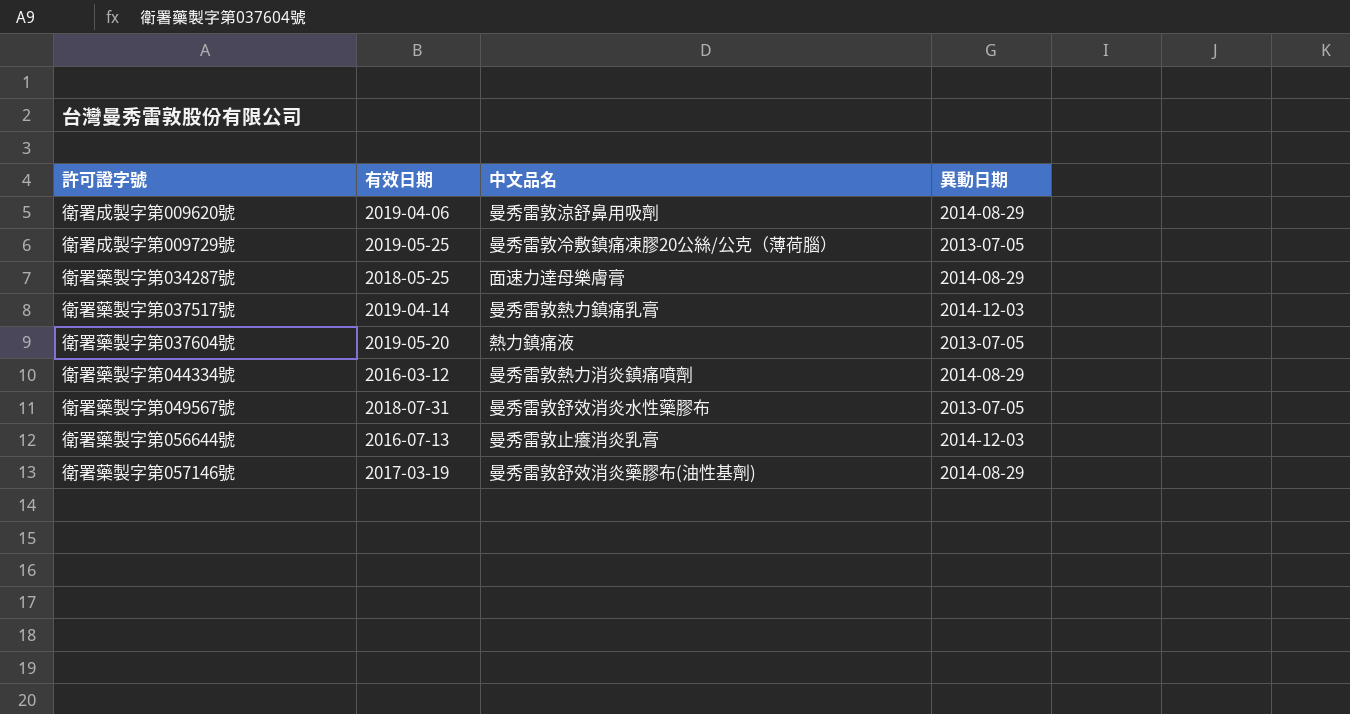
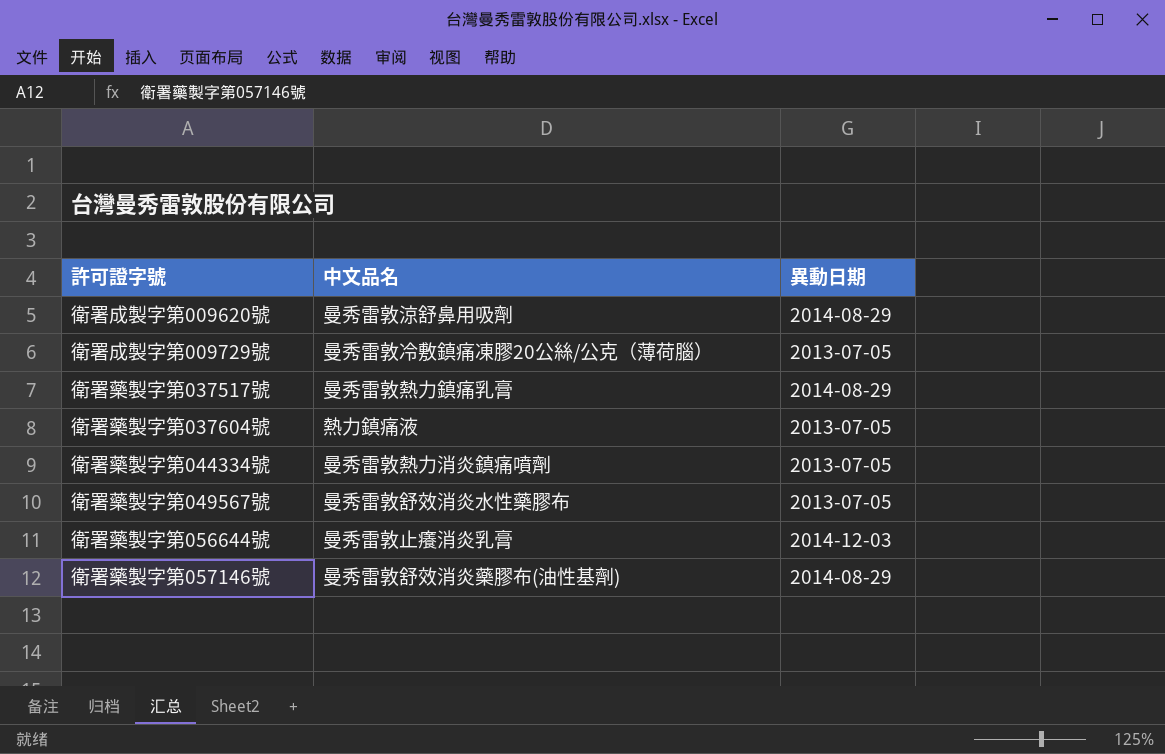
column 有效日期 | position: 2 -> none
row 衛署藥製字第034287號: 2018-05-25 | 面速力達母樂膚膏 | 2014-08-29 -> none
衛署藥製字第037517號 | 異動日期: 2014-12-03 -> 2014-08-29
衛署藥製字第044334號 | 異動日期: 2014-08-29 -> 2013-07-05

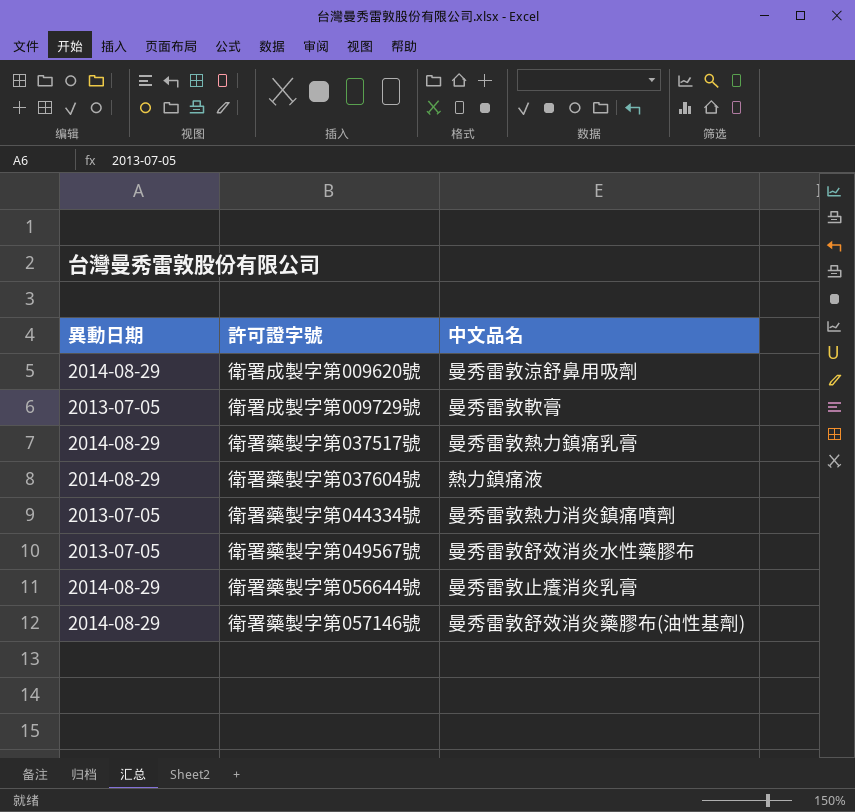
column 異動日期 | position: 3 -> 1
衛署成製字第009729號 | 中文品名: 曼秀雷敦冷敷鎮痛凍膠20公絲/公克（薄荷腦） -> 曼秀雷敦軟膏
衛署藥製字第037604號 | 異動日期: 2013-07-05 -> 2014-08-29
衛署藥製字第056644號 | 異動日期: 2014-12-03 -> 2014-08-29

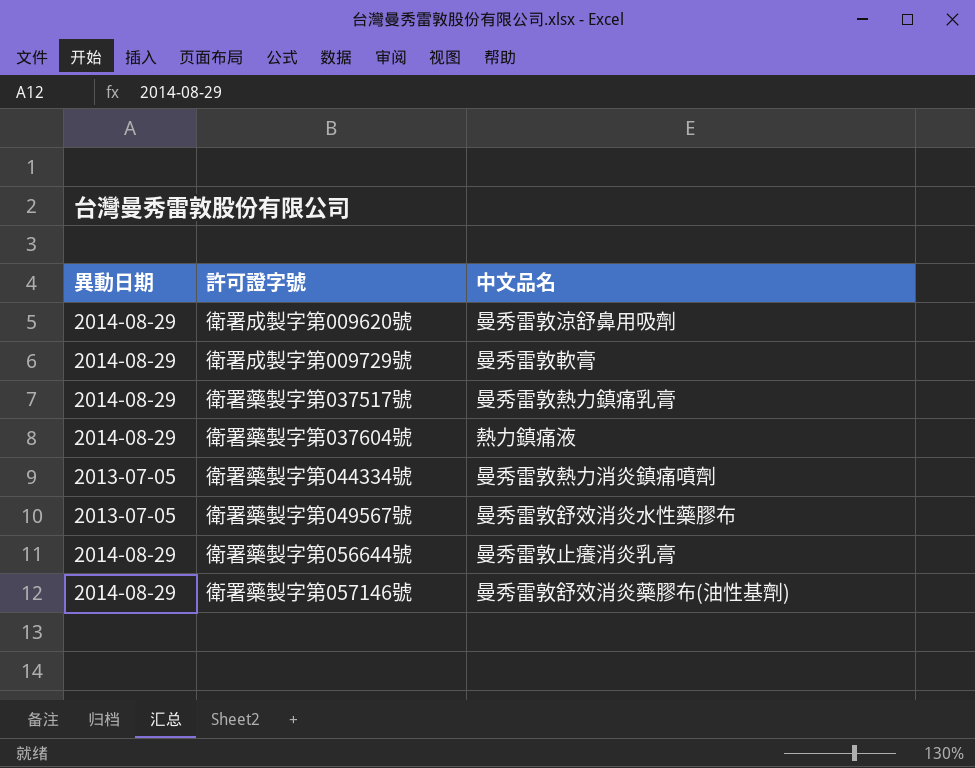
衛署成製字第009729號 | 異動日期: 2013-07-05 -> 2014-08-29

